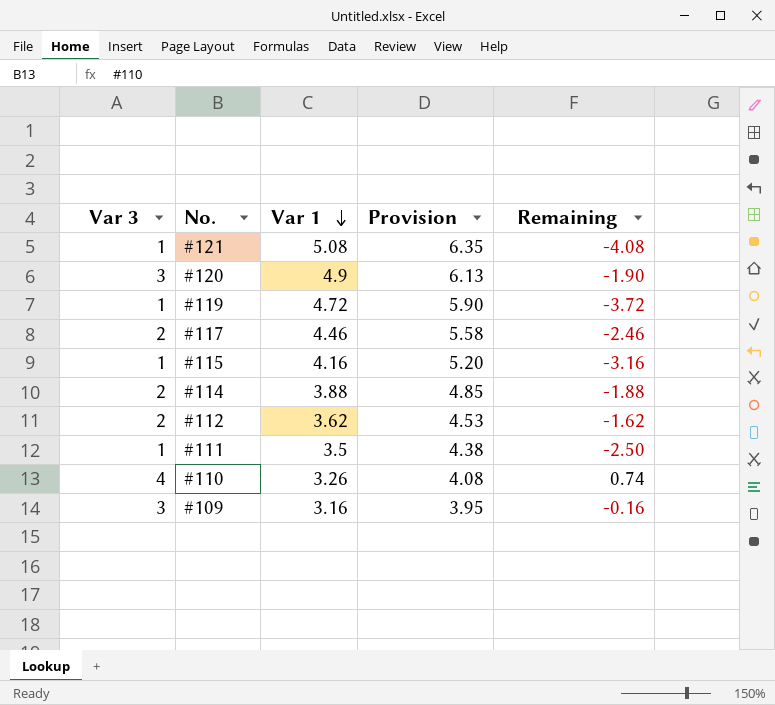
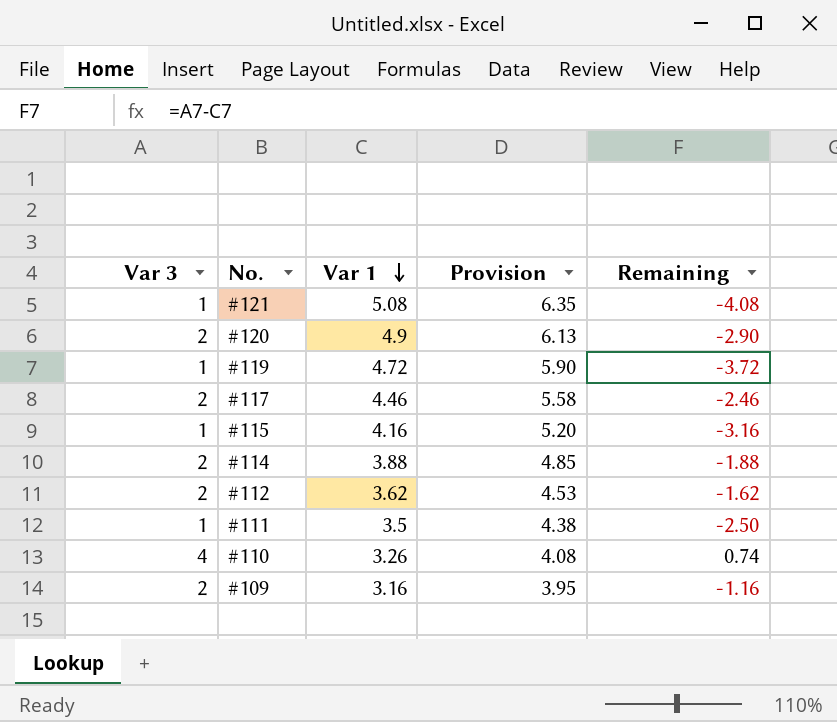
#120 | Var 3: 3 -> 2
#120 | Remaining: -1.90 -> -2.90
#109 | Var 3: 3 -> 2
#109 | Remaining: -0.16 -> -1.16

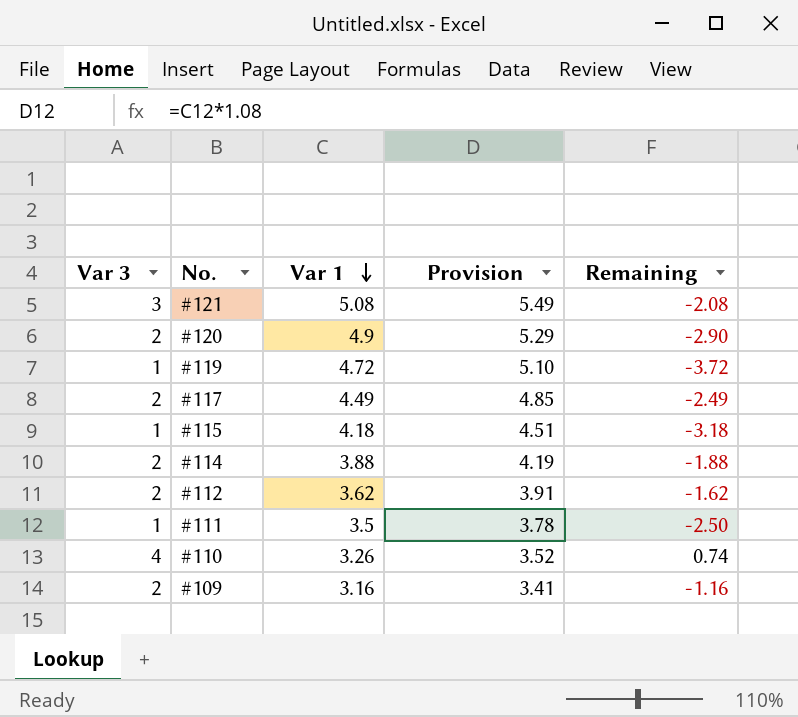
column Provision | formula: [Var 1] * 1.25 -> [Var 1] * 1.08
#121 | Var 3: 1 -> 3
#121 | Remaining: -4.08 -> -2.08
#117 | Var 1: 4.46 -> 4.49
#117 | Remaining: -2.46 -> -2.49
#115 | Var 1: 4.16 -> 4.18
#115 | Remaining: -3.16 -> -3.18

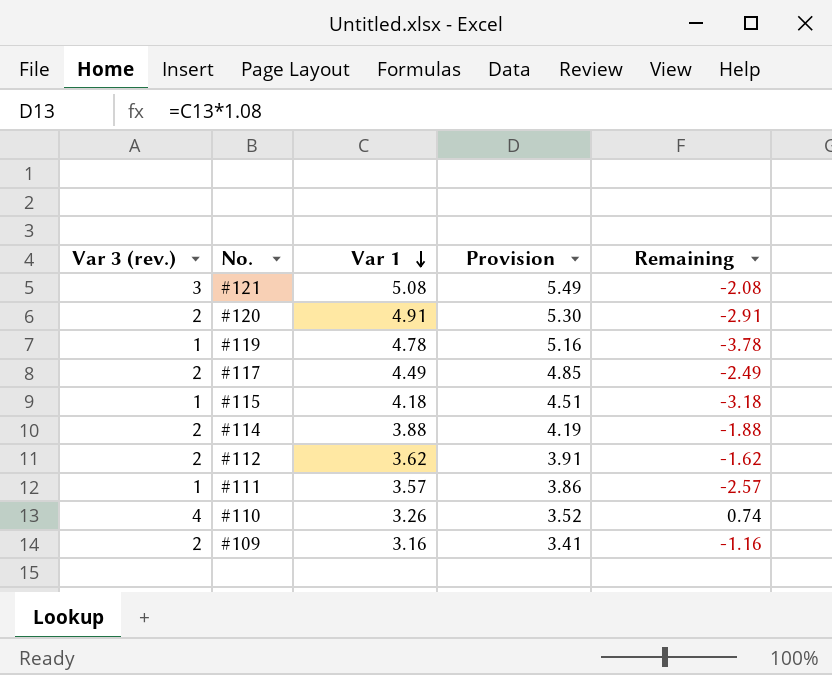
column name: Var 3 -> Var 3 (rev.)
#120 | Var 1: 4.9 -> 4.91
#120 | Provision: 5.29 -> 5.30
#120 | Remaining: -2.90 -> -2.91
#119 | Var 1: 4.72 -> 4.78
#119 | Provision: 5.10 -> 5.16
#119 | Remaining: -3.72 -> -3.78
#111 | Var 1: 3.5 -> 3.57
#111 | Provision: 3.78 -> 3.86
#111 | Remaining: -2.50 -> -2.57

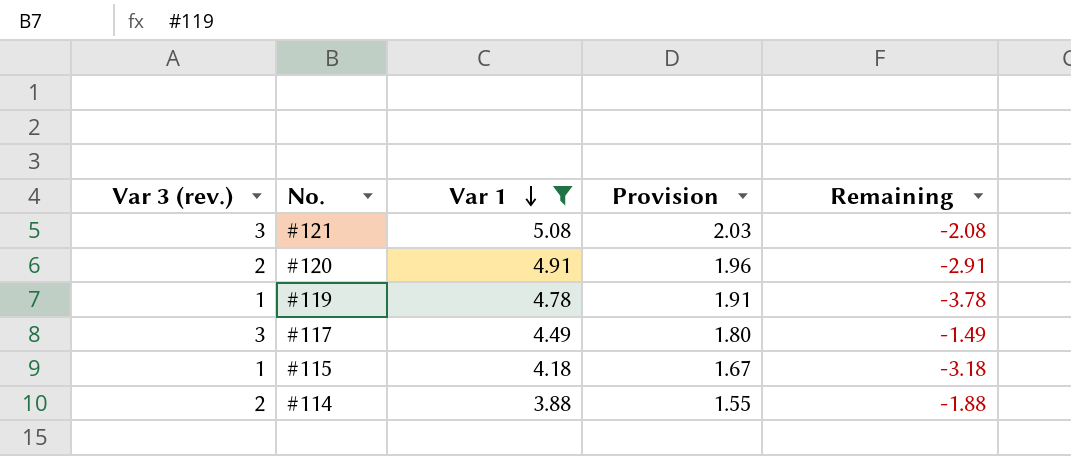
filter: none -> Var 1 >= 3.88
column Provision | formula: [Var 1] * 1.08 -> [Var 1] * 0.4
#117 | Var 3 (rev.): 2 -> 3
#117 | Remaining: -2.49 -> -1.49

